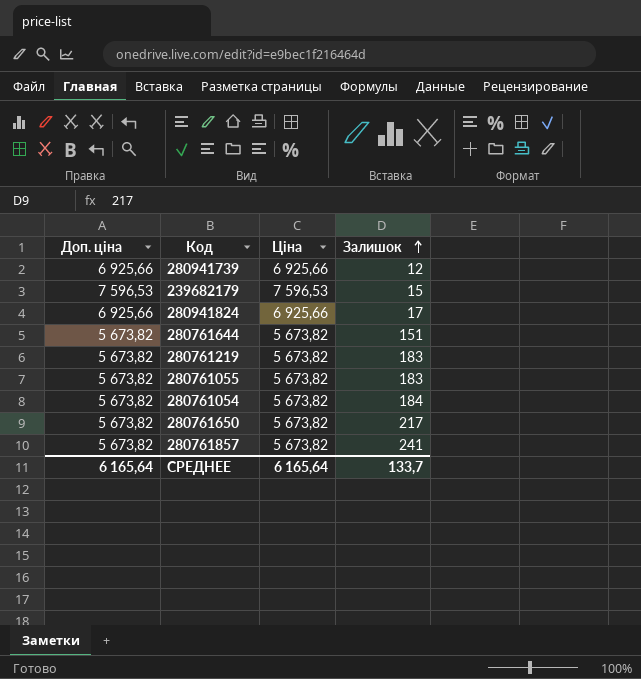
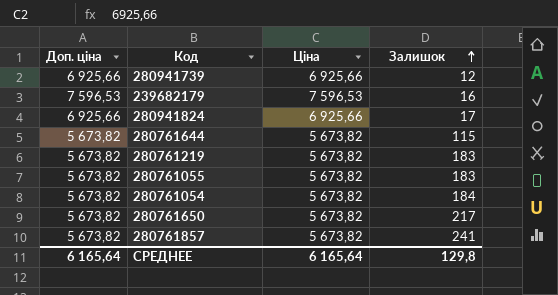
239682179 | Залишок: 15 -> 16
280761644 | Залишок: 151 -> 115
СРЕДНЕЕ | Залишок: 133,7 -> 129,8

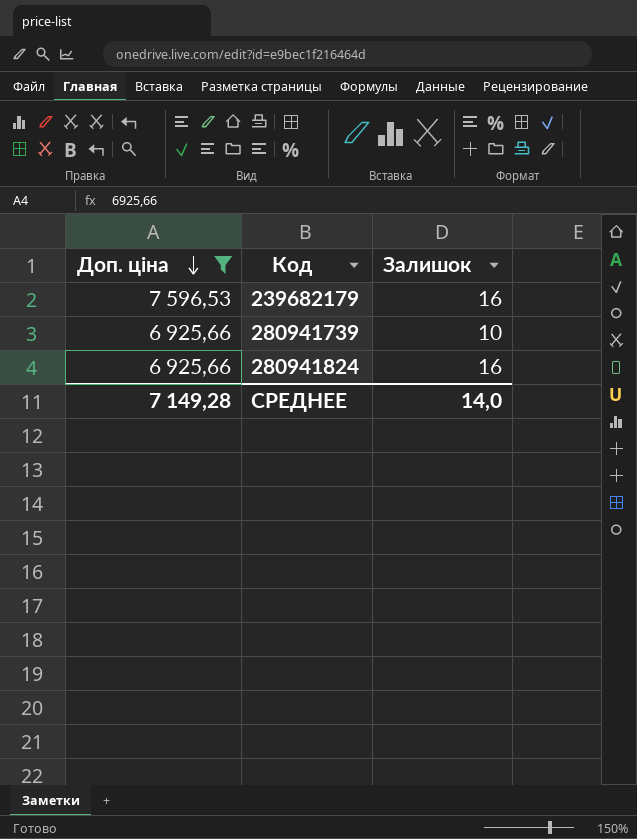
filter: none -> Доп. ціна != 5 673,82
row order: Залишок ascending -> Доп. ціна descending
column Ціна | position: 3 -> none
280941739 | Залишок: 12 -> 10
280941824 | Залишок: 17 -> 16
СРЕДНЕЕ | Доп. ціна: 6 165,64 -> 7 149,28
СРЕДНЕЕ | Залишок: 129,8 -> 14,0

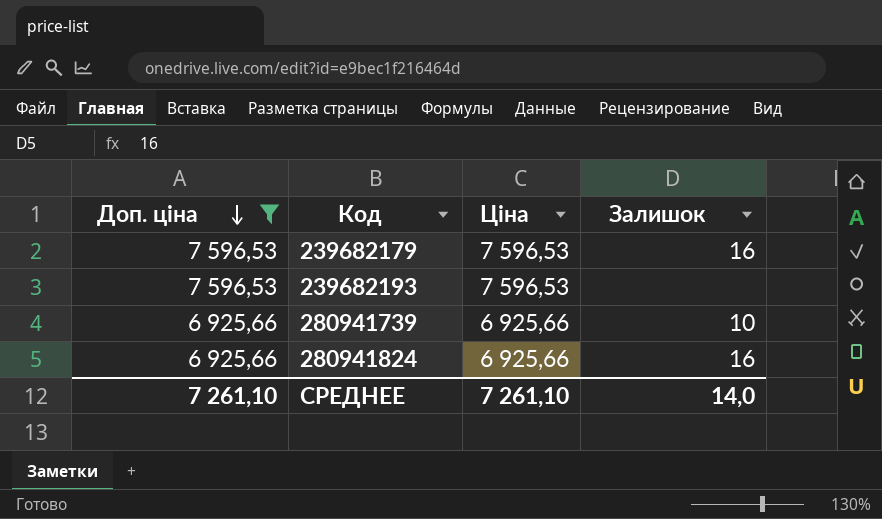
column Ціна | position: none -> 3
row 239682193: none -> 7 596,53 | 7 596,53 | none
СРЕДНЕЕ | Доп. ціна: 7 149,28 -> 7 261,10

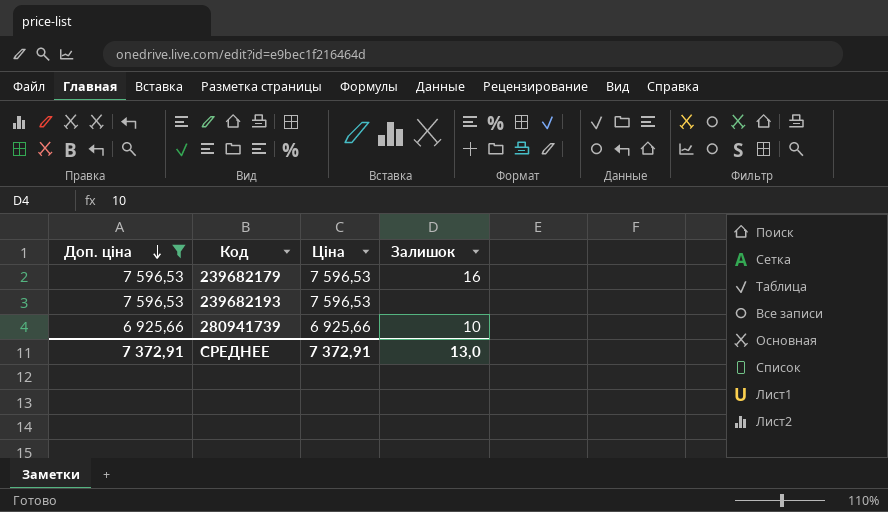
row 280941824: 6 925,66 | 6 925,66 | 16 -> none
СРЕДНЕЕ | Доп. ціна: 7 261,10 -> 7 372,91
СРЕДНЕЕ | Ціна: 7 261,10 -> 7 372,91
СРЕДНЕЕ | Залишок: 14,0 -> 13,0

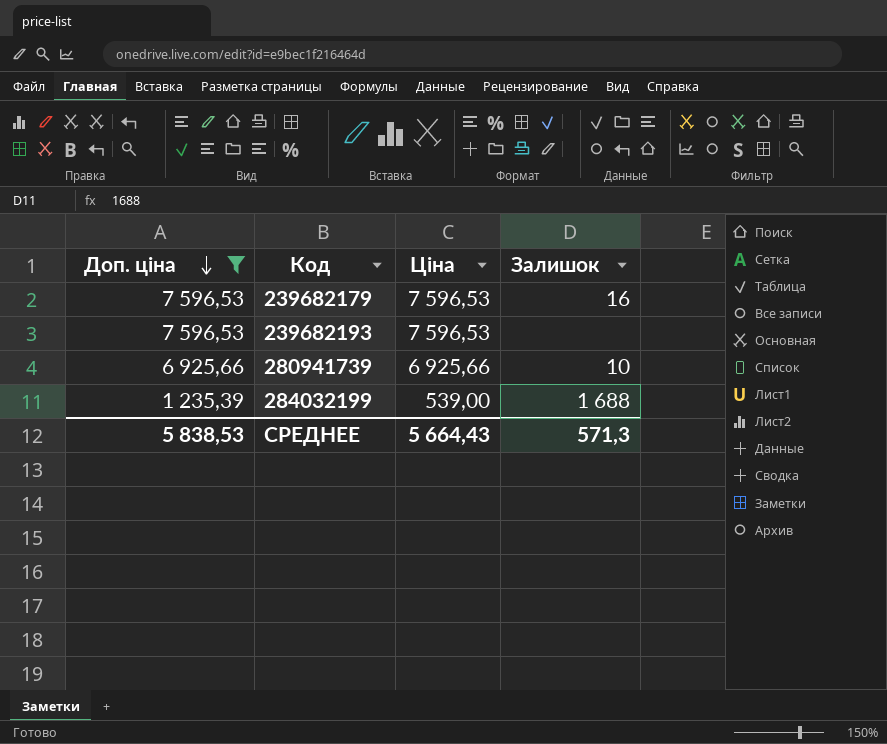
row 284032199: none -> 1 235,39 | 539,00 | 1 688
СРЕДНЕЕ | Доп. ціна: 7 372,91 -> 5 838,53
СРЕДНЕЕ | Ціна: 7 372,91 -> 5 664,43
СРЕДНЕЕ | Залишок: 13,0 -> 571,3

